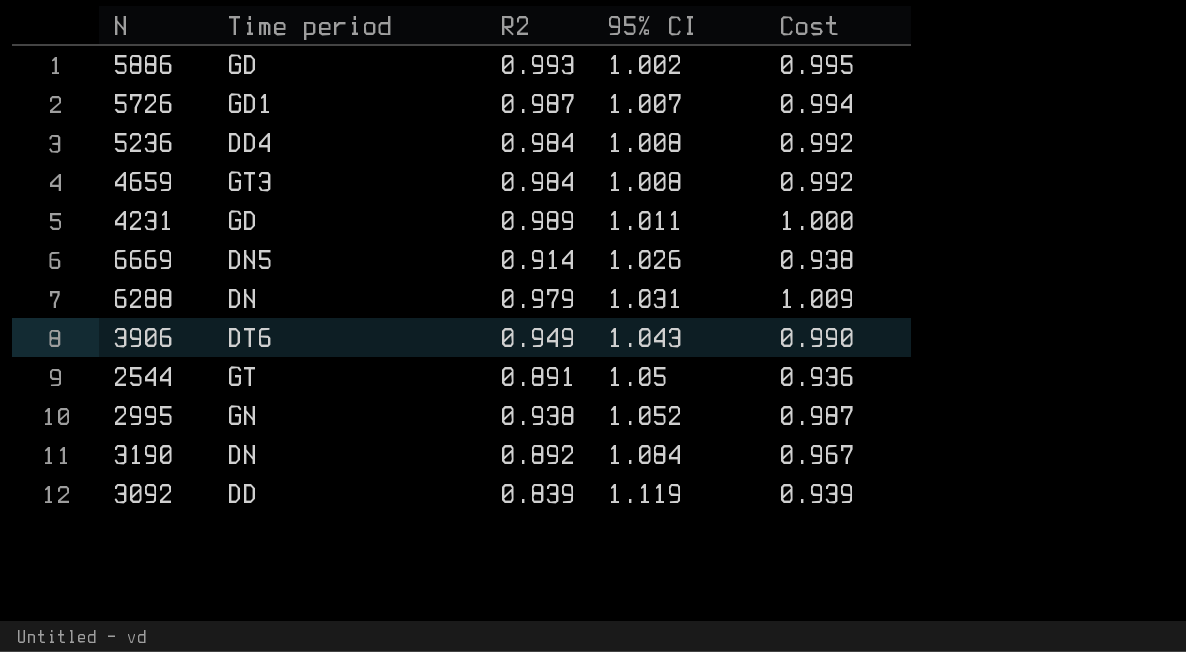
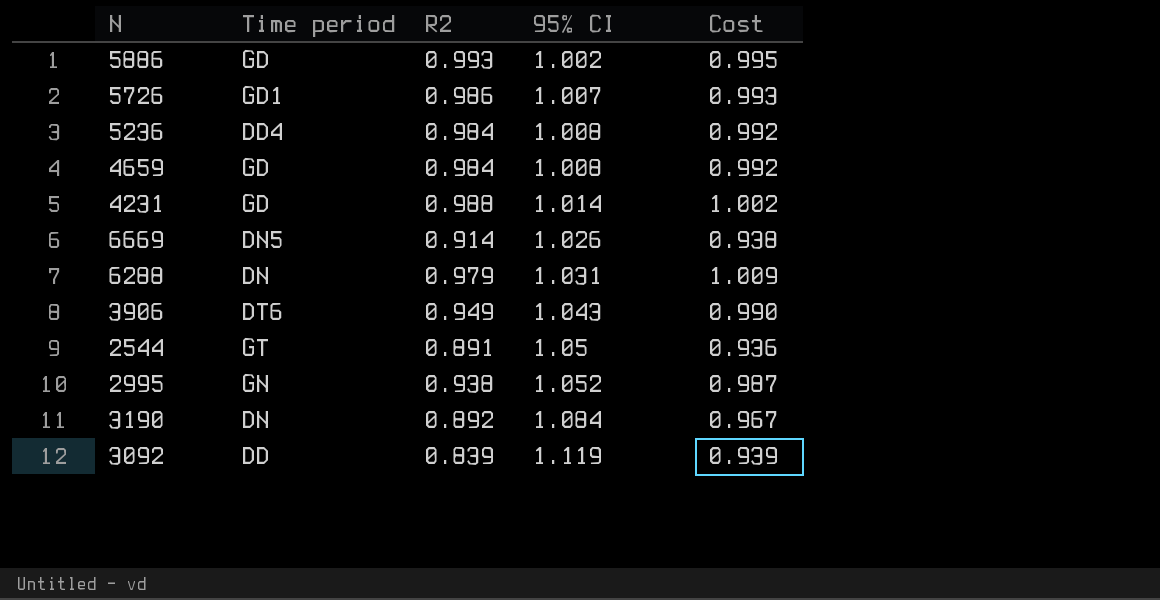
5726 | R2: 0.987 -> 0.986
5726 | Cost: 0.994 -> 0.993
4659 | Time period: GT3 -> GD
4231 | R2: 0.989 -> 0.988
4231 | 95% CI: 1.011 -> 1.014
4231 | Cost: 1.000 -> 1.002

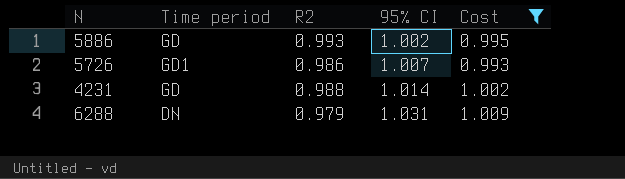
filter: none -> Cost >= 0.993

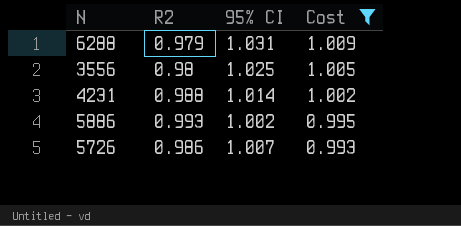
row order: 95% CI ascending -> Cost descending
column Time period | position: 2 -> none
row 3556: none -> 0.98 | 1.025 | 1.005

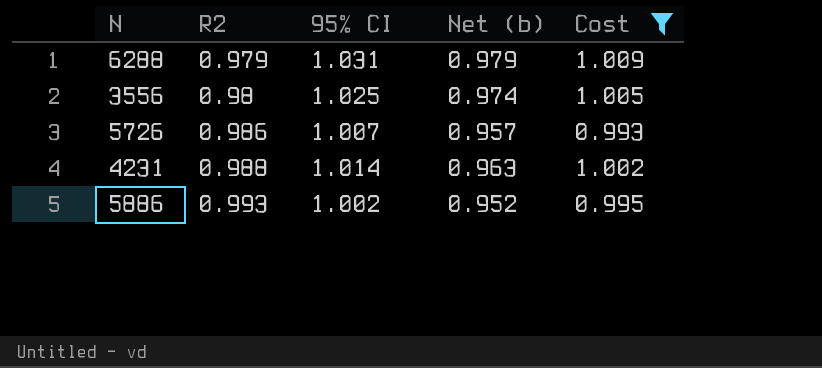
row order: Cost descending -> R2 ascending
column Net (b) | formula: none -> [95% CI] * 0.95

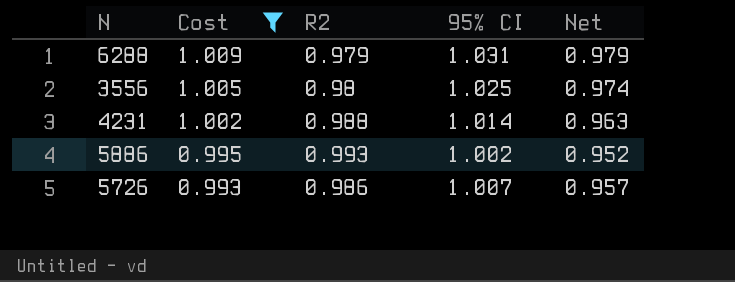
row order: R2 ascending -> Cost descending
column Cost | position: 5 -> 2
column name: Net (b) -> Net

